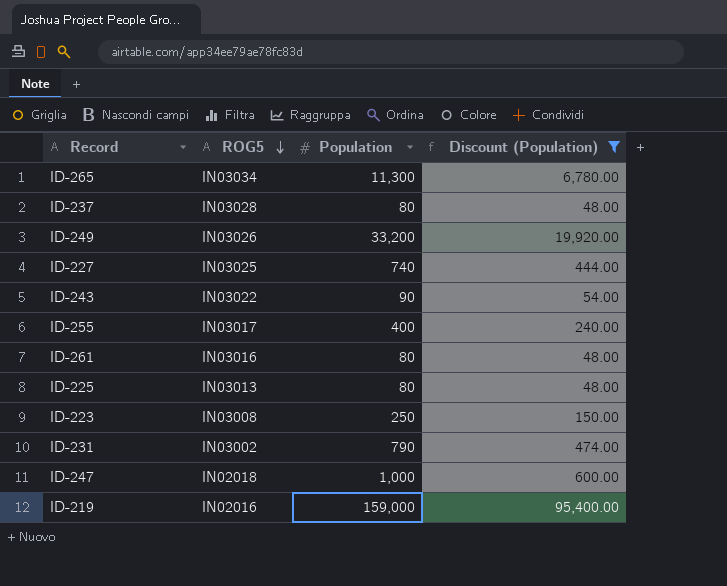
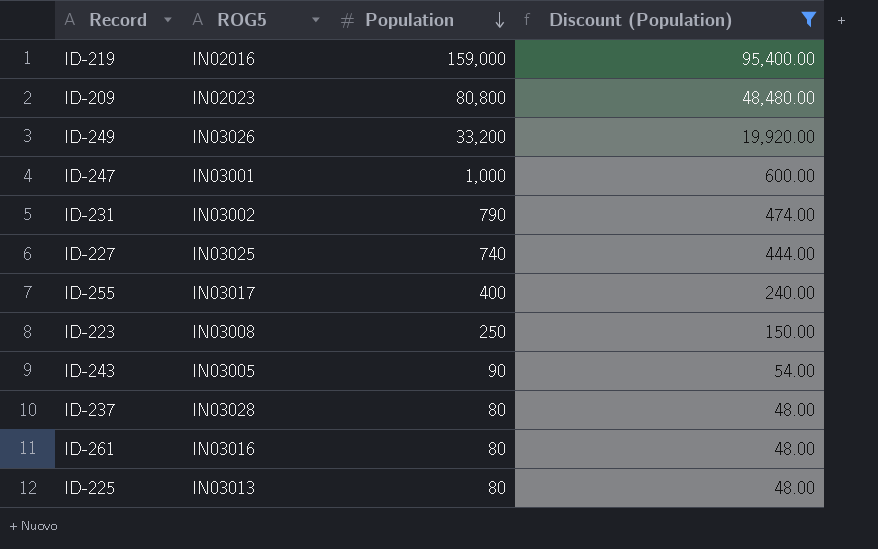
row order: ROG5 descending -> Population descending
row ID-265: IN03034 | 11,300 | 6,780.00 -> none
row ID-209: none -> IN02023 | 80,800 | 48,480.00
ID-247 | ROG5: IN02018 -> IN03001
ID-243 | ROG5: IN03022 -> IN03005

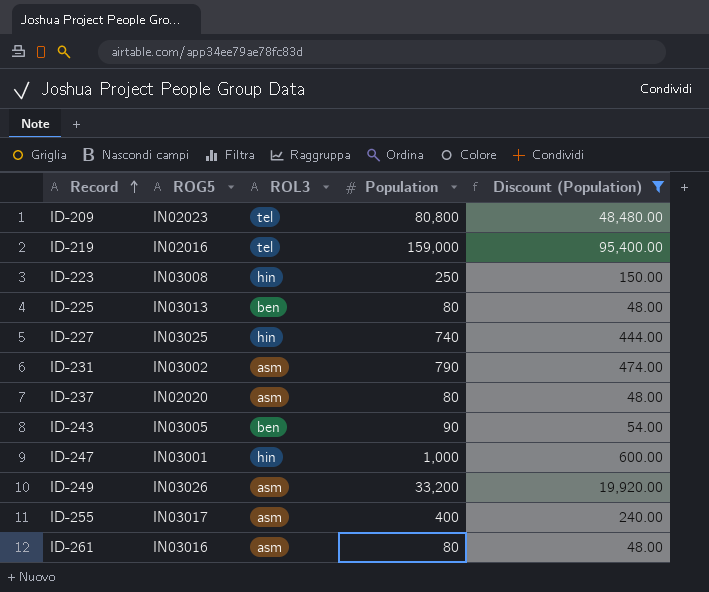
row order: Population descending -> Record ascending
column ROL3 | position: none -> 3
ID-237 | ROG5: IN03028 -> IN02020

